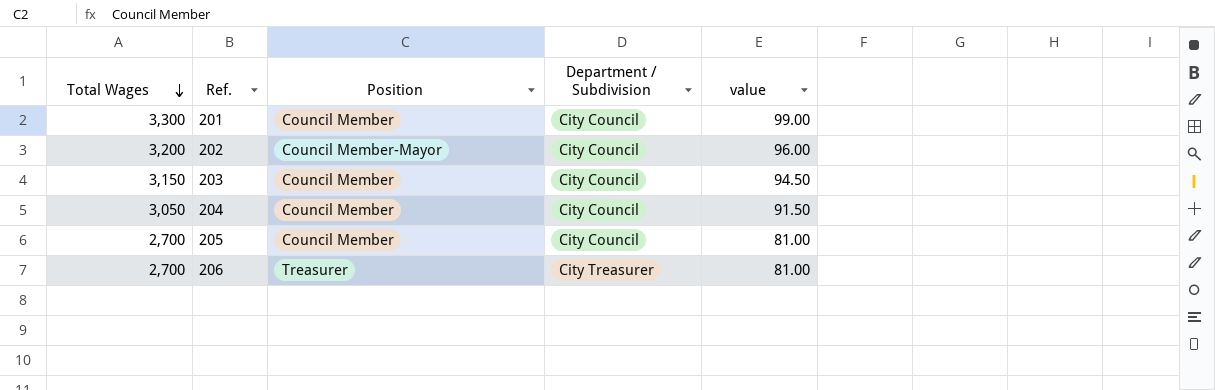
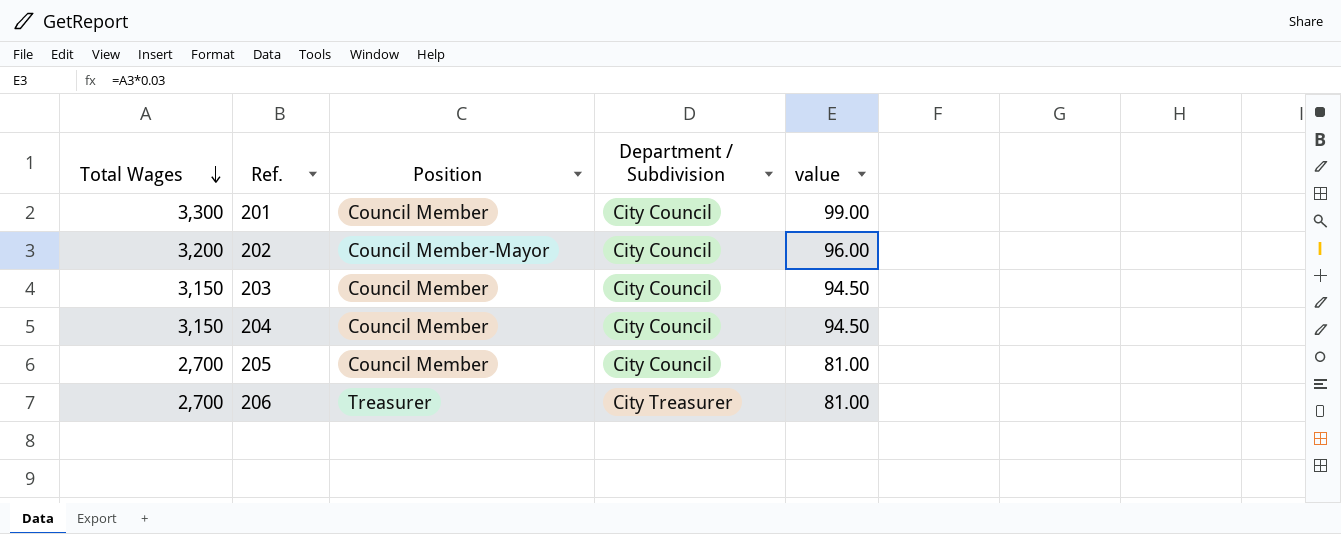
204 | Total Wages: 3,050 -> 3,150
204 | value: 91.50 -> 94.50

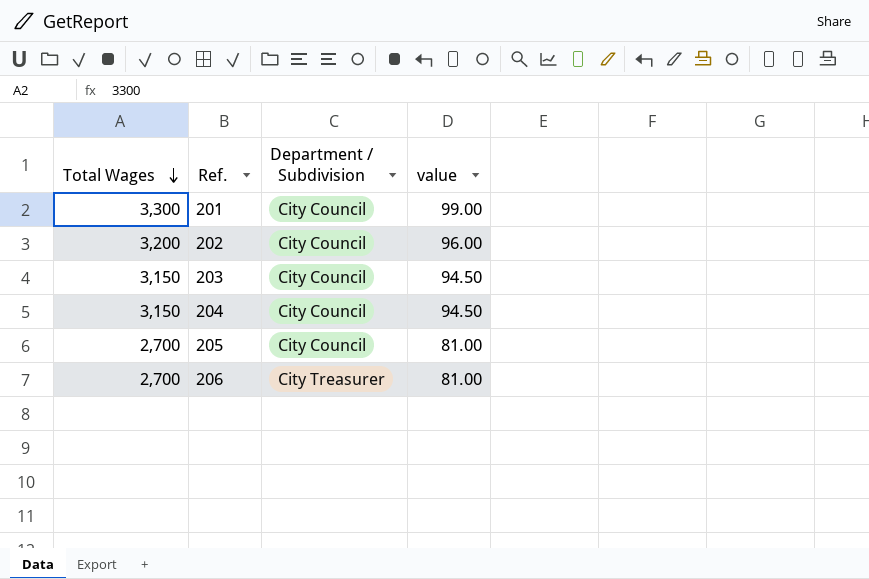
column Position | position: 3 -> none

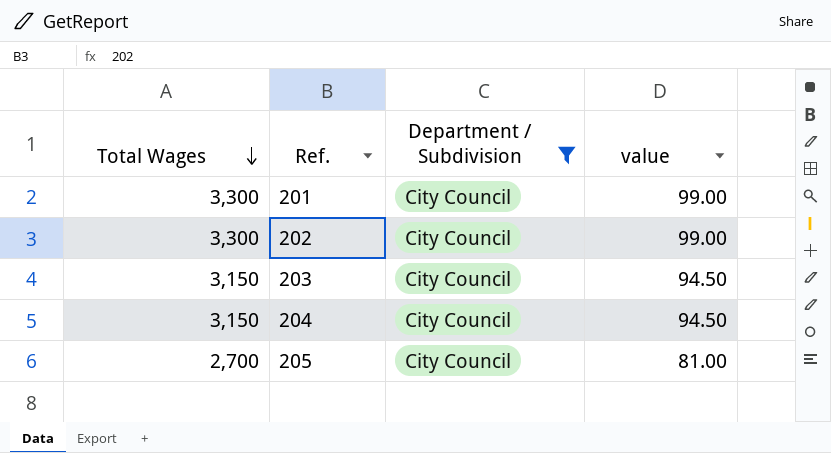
filter: none -> Department / Subdivision = City Council
202 | Total Wages: 3,200 -> 3,300
202 | value: 96.00 -> 99.00

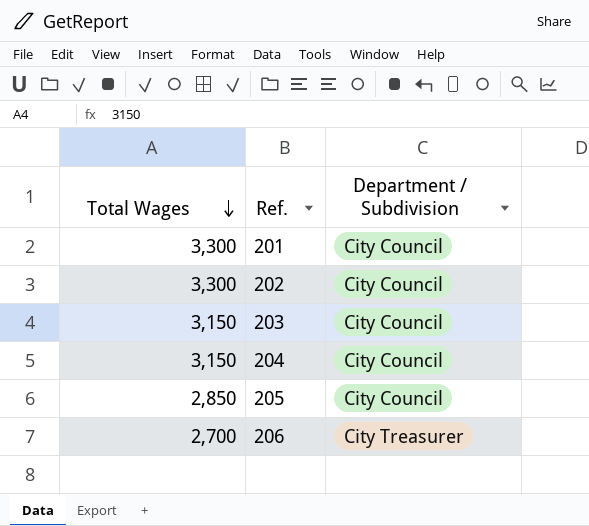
filter: Department / Subdivision = City Council -> none
column value | formula: [Total Wages] * 0.03 -> none
205 | Total Wages: 2,700 -> 2,850

